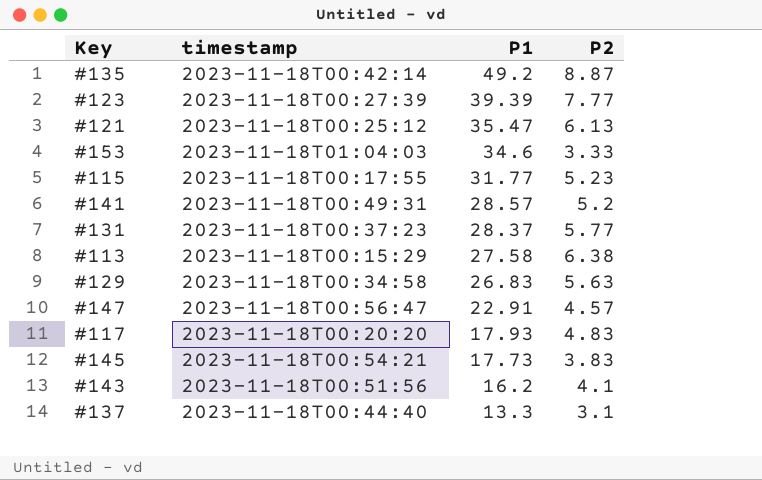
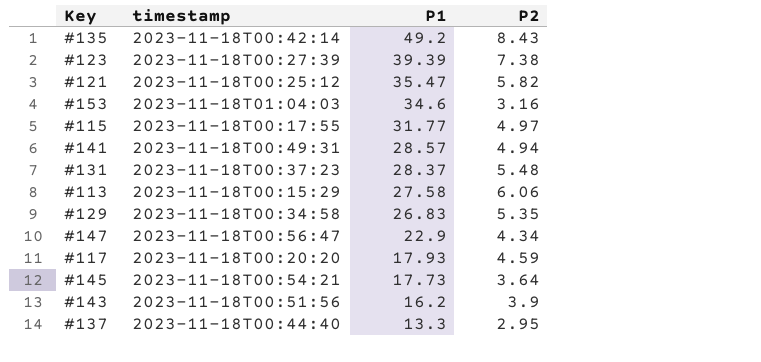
#135 | P2: 8.87 -> 8.43
#123 | P2: 7.77 -> 7.38
#121 | P2: 6.13 -> 5.82
#153 | P2: 3.33 -> 3.16
#115 | P2: 5.23 -> 4.97
#141 | P2: 5.2 -> 4.94
#131 | P2: 5.77 -> 5.48
#113 | P2: 6.38 -> 6.06
#129 | P2: 5.63 -> 5.35
#147 | P1: 22.91 -> 22.9
#147 | P2: 4.57 -> 4.34
#117 | P2: 4.83 -> 4.59
#145 | P2: 3.83 -> 3.64
#143 | P2: 4.1 -> 3.9
#137 | P2: 3.1 -> 2.95

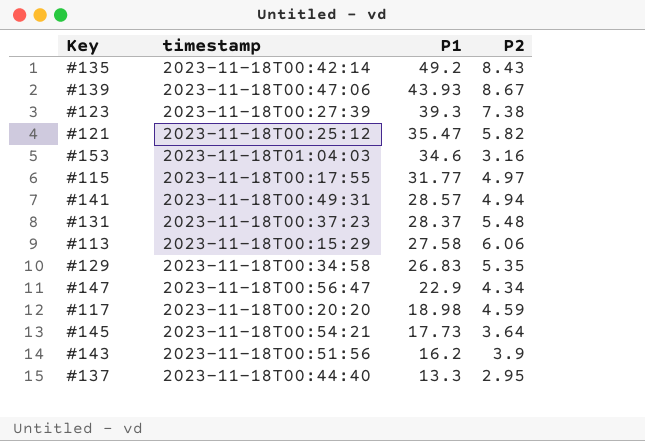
row #139: none -> 2023-11-18T00:47:06 | 43.93 | 8.67
#123 | P1: 39.39 -> 39.3
#117 | P1: 17.93 -> 18.98

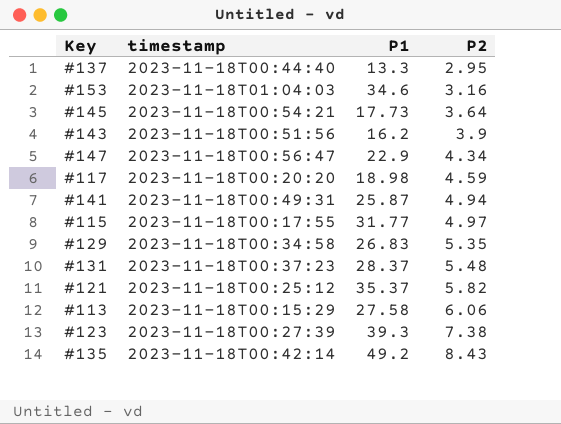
row order: P1 descending -> P2 ascending
row #139: 2023-11-18T00:47:06 | 43.93 | 8.67 -> none
#141 | P1: 28.57 -> 25.87
#121 | P1: 35.47 -> 35.37

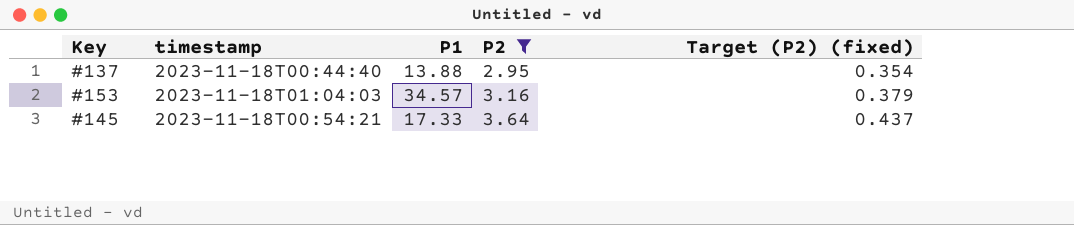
filter: none -> P2 <= 3.64
column Target (P2) (fixed) | formula: none -> [P2] * 0.12
#137 | P1: 13.3 -> 13.88
#153 | P1: 34.6 -> 34.57
#145 | P1: 17.73 -> 17.33

